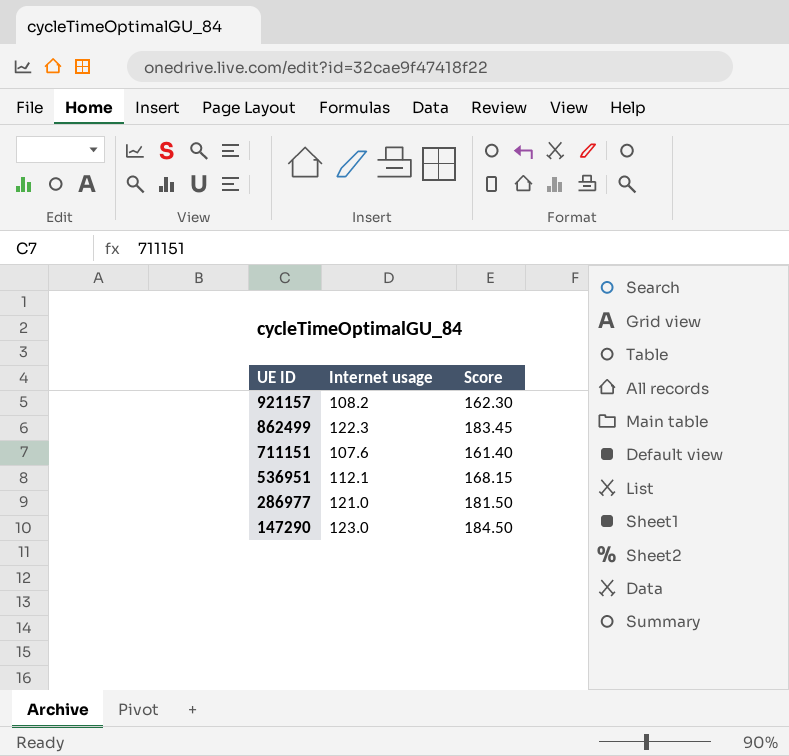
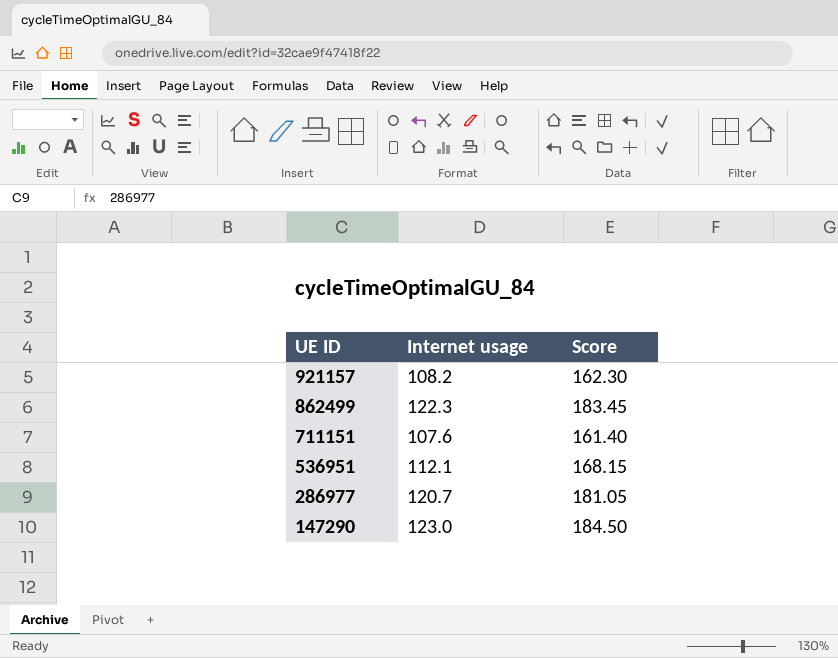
286977 | Internet usage: 121.0 -> 120.7
286977 | Score: 181.50 -> 181.05

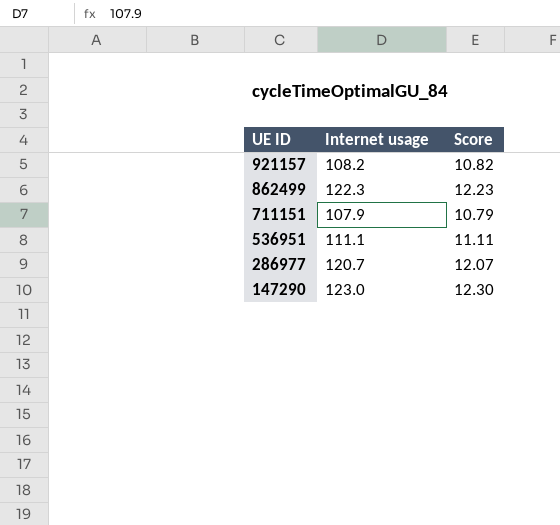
column Score | formula: [Internet usage] * 1.5 -> [Internet usage] * 0.1
711151 | Internet usage: 107.6 -> 107.9
536951 | Internet usage: 112.1 -> 111.1

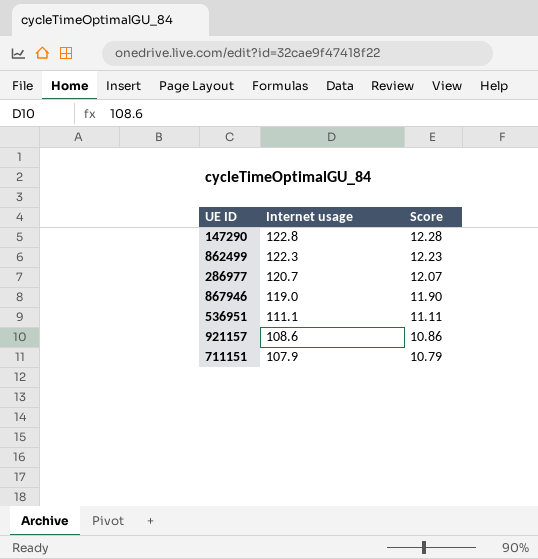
row order: UE ID descending -> Internet usage descending
147290 | Internet usage: 123.0 -> 122.8
147290 | Score: 12.30 -> 12.28
row 867946: none -> 119.0 | 11.90
921157 | Internet usage: 108.2 -> 108.6
921157 | Score: 10.82 -> 10.86

